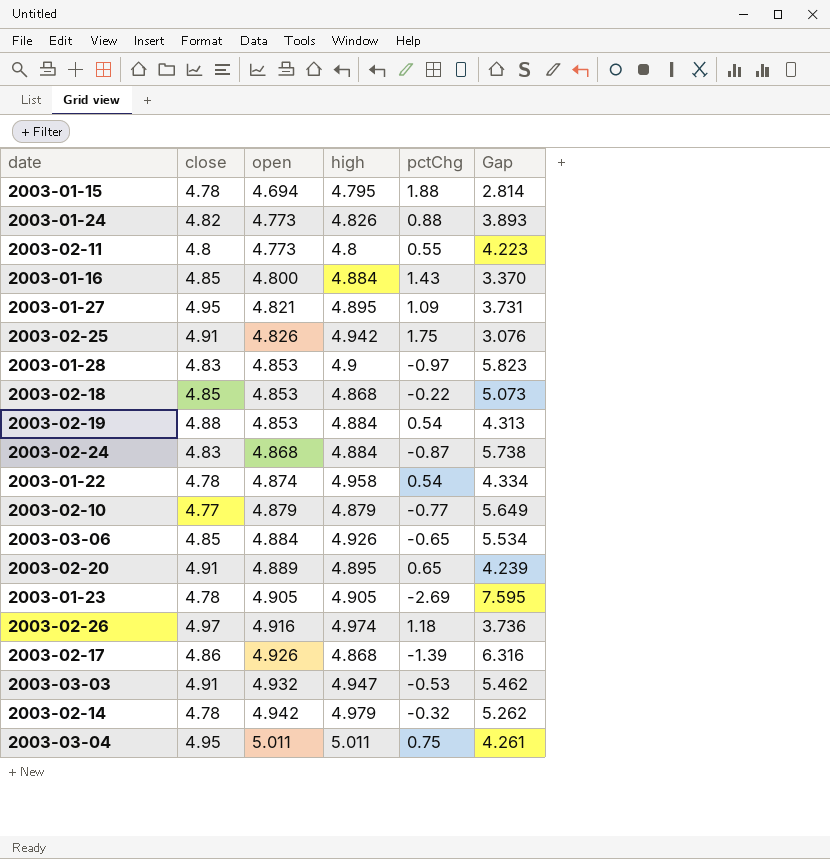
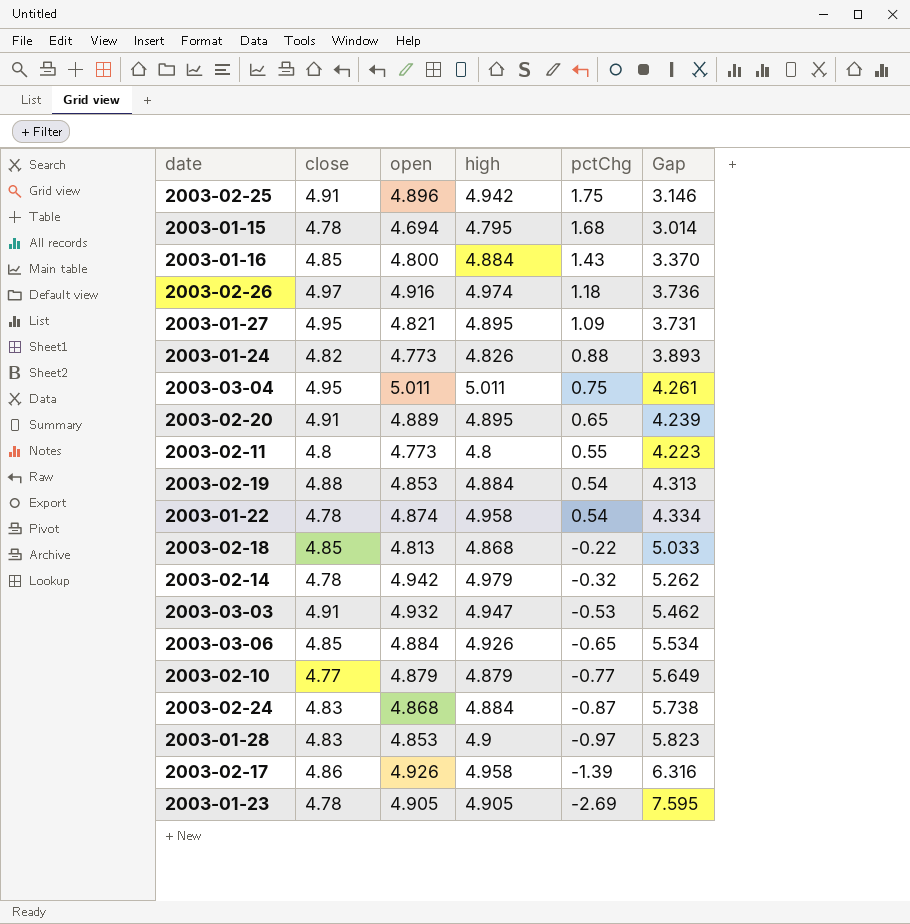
row order: open ascending -> pctChg descending
2003-02-25 | open: 4.826 -> 4.896
2003-02-25 | Gap: 3.076 -> 3.146
2003-01-15 | pctChg: 1.88 -> 1.68
2003-01-15 | Gap: 2.814 -> 3.014
2003-02-18 | open: 4.853 -> 4.813
2003-02-18 | Gap: 5.073 -> 5.033
2003-02-17 | high: 4.868 -> 4.958

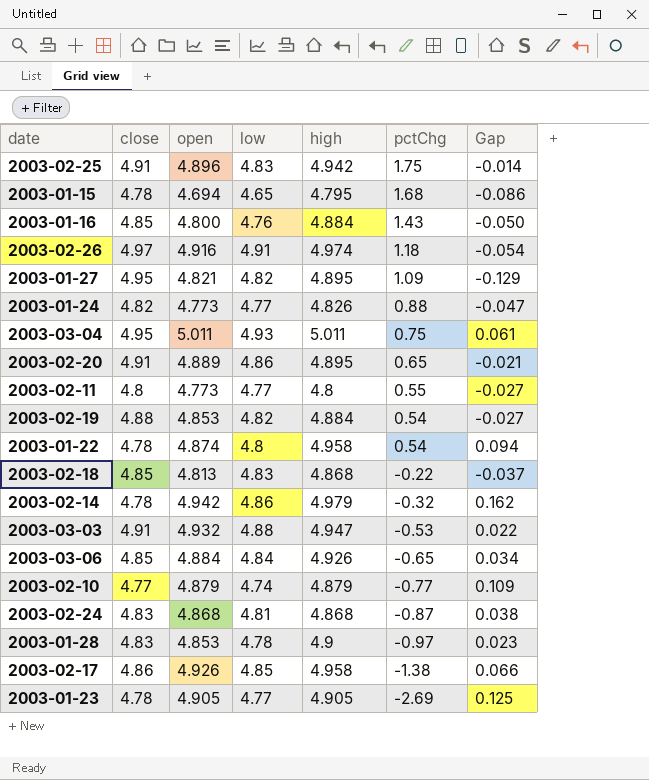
column low | position: none -> 4
column Gap | formula: [open] - [pctChg] -> [open] - [close]
2003-02-24 | high: 4.884 -> 4.868
2003-02-17 | pctChg: -1.39 -> -1.38

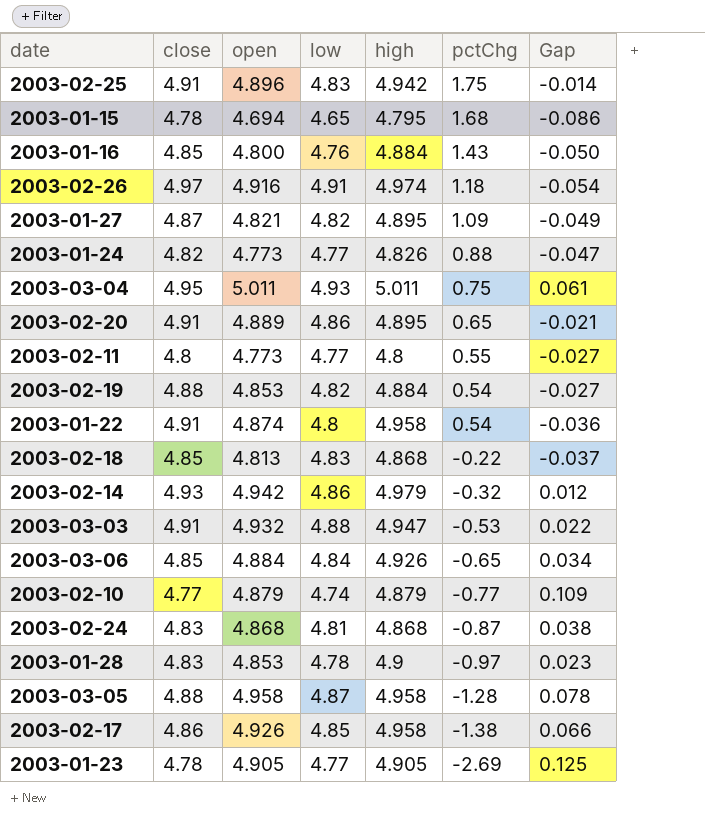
2003-01-27 | close: 4.95 -> 4.87
2003-01-27 | Gap: -0.129 -> -0.049
2003-01-22 | close: 4.78 -> 4.91
2003-01-22 | Gap: 0.094 -> -0.036
2003-02-14 | close: 4.78 -> 4.93
2003-02-14 | Gap: 0.162 -> 0.012
row 2003-03-05: none -> 4.88 | 4.958 | 4.87 | 4.958 | -1.28 | 0.078

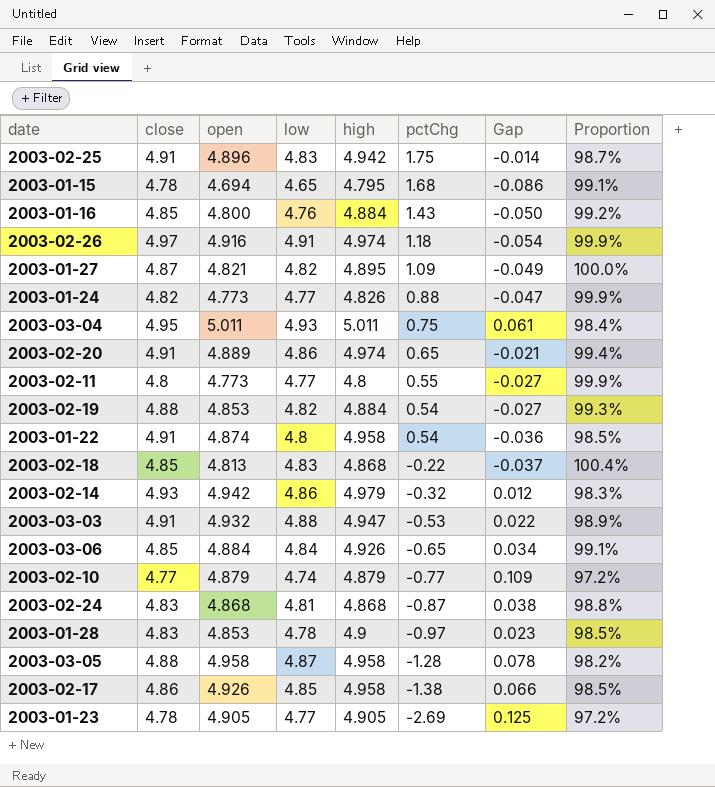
column Proportion | formula: none -> [low] / [open]
2003-02-20 | high: 4.895 -> 4.974

